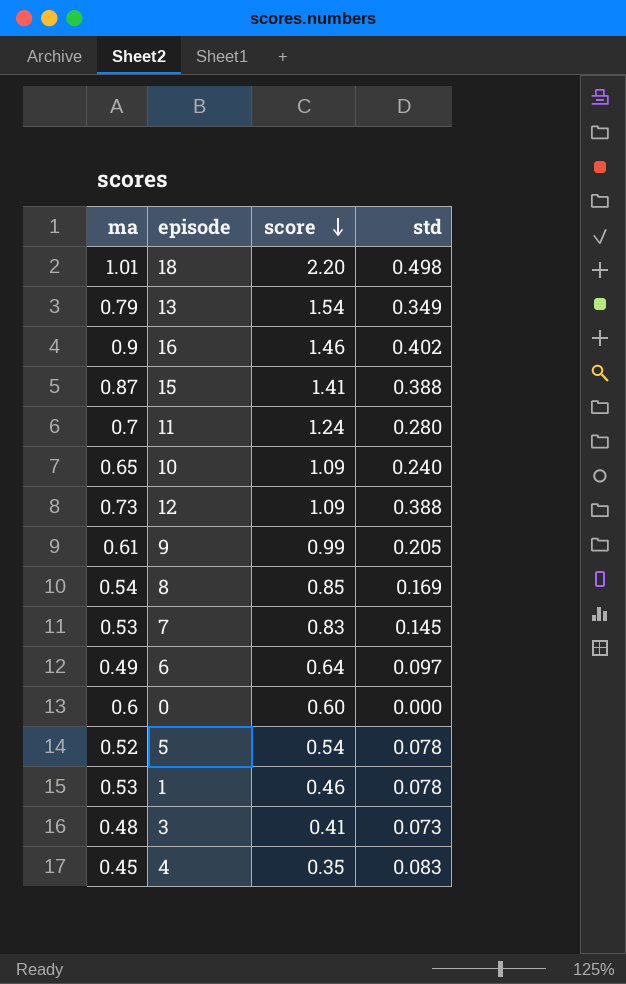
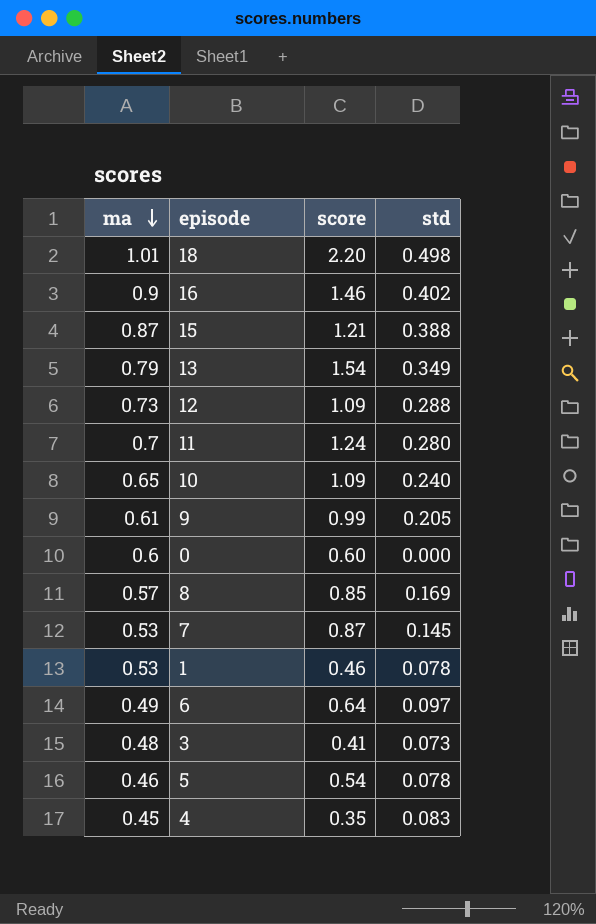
row order: score descending -> ma descending
15 | score: 1.41 -> 1.21
12 | std: 0.388 -> 0.288
8 | ma: 0.54 -> 0.57
7 | score: 0.83 -> 0.87
5 | ma: 0.52 -> 0.46

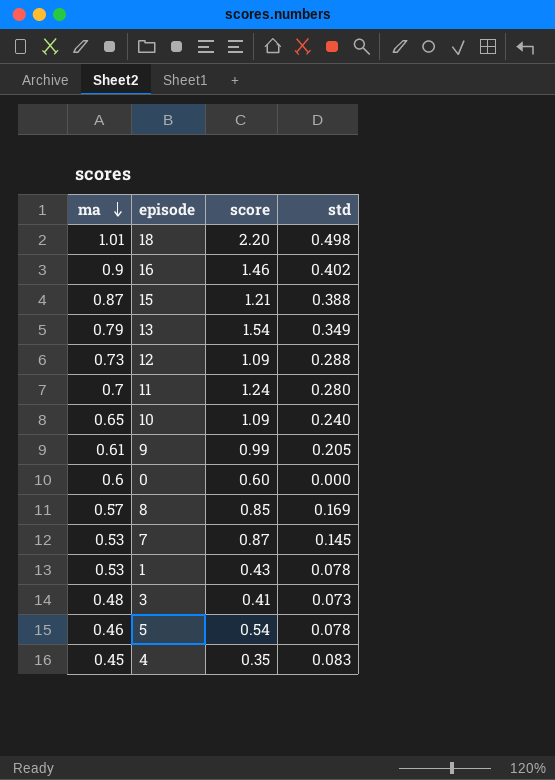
row 6: 0.49 | 0.64 | 0.097 -> none
1 | score: 0.46 -> 0.43

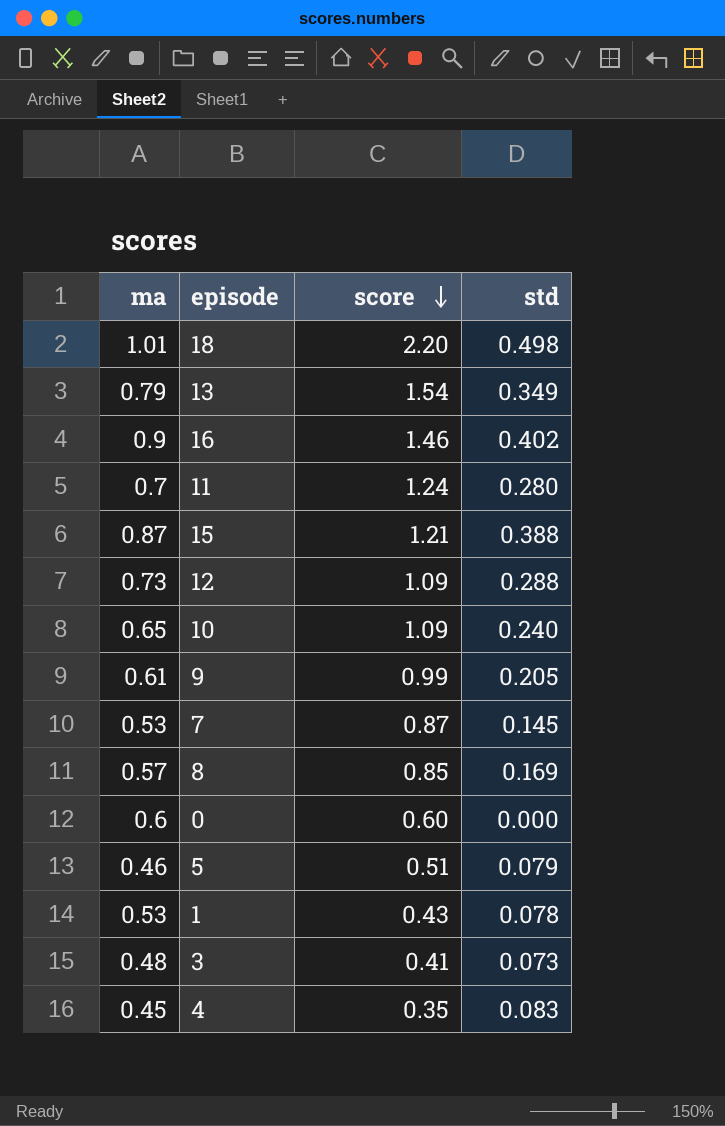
row order: ma descending -> score descending
5 | score: 0.54 -> 0.51
5 | std: 0.078 -> 0.079

